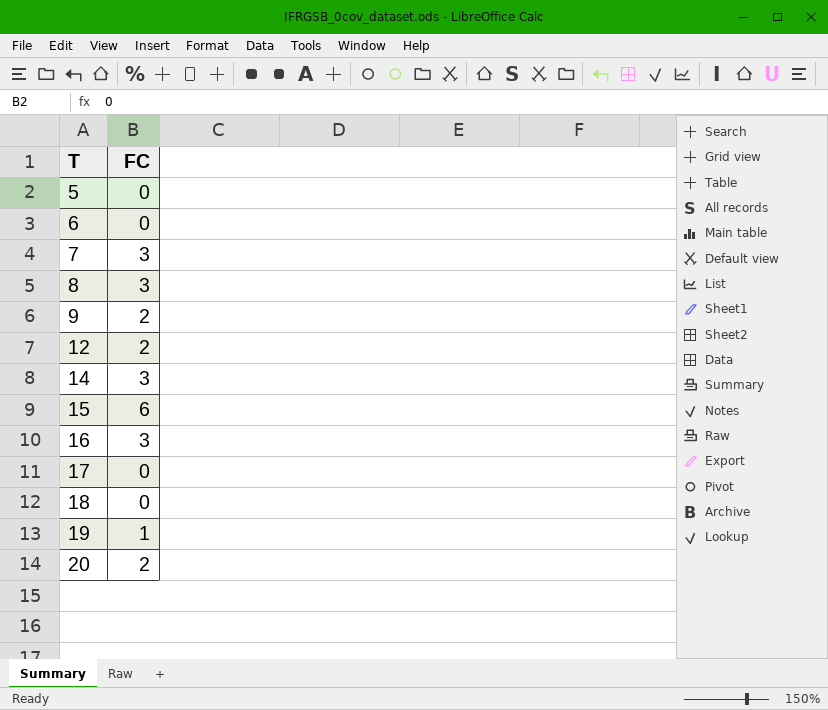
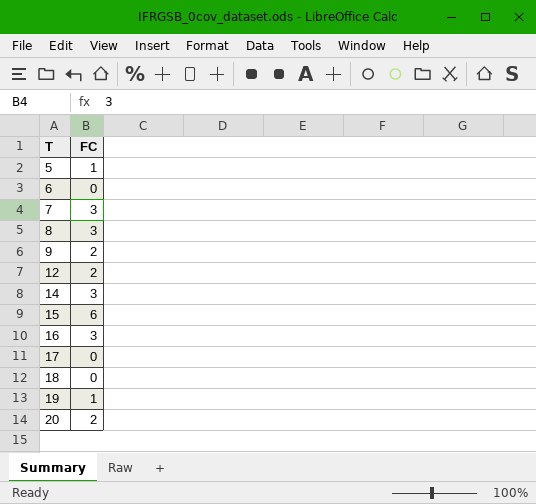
5 | FC: 0 -> 1

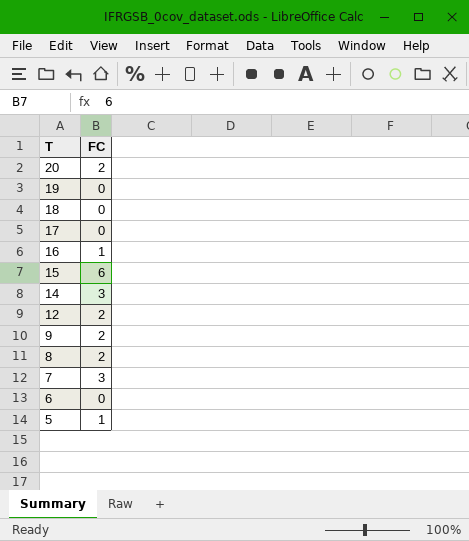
row order: T ascending -> T descending
19 | FC: 1 -> 0
16 | FC: 3 -> 1
8 | FC: 3 -> 2

